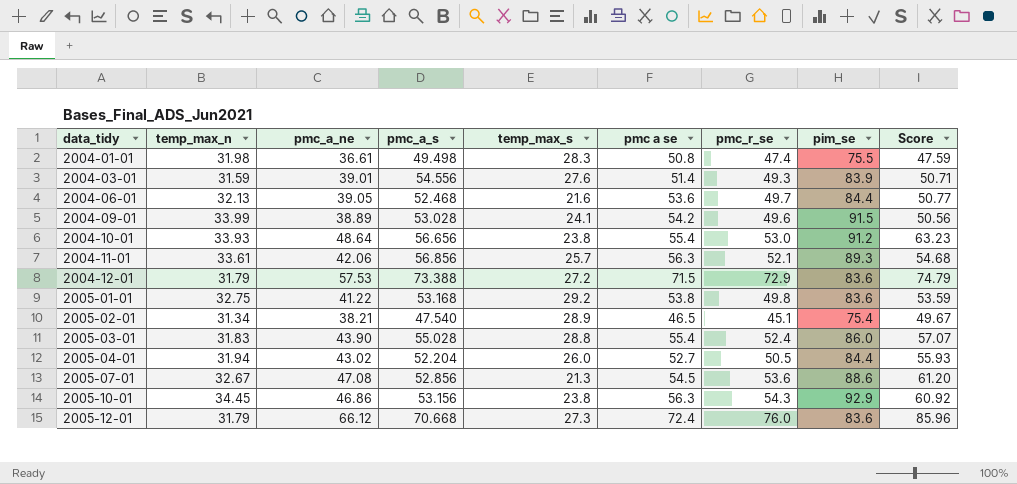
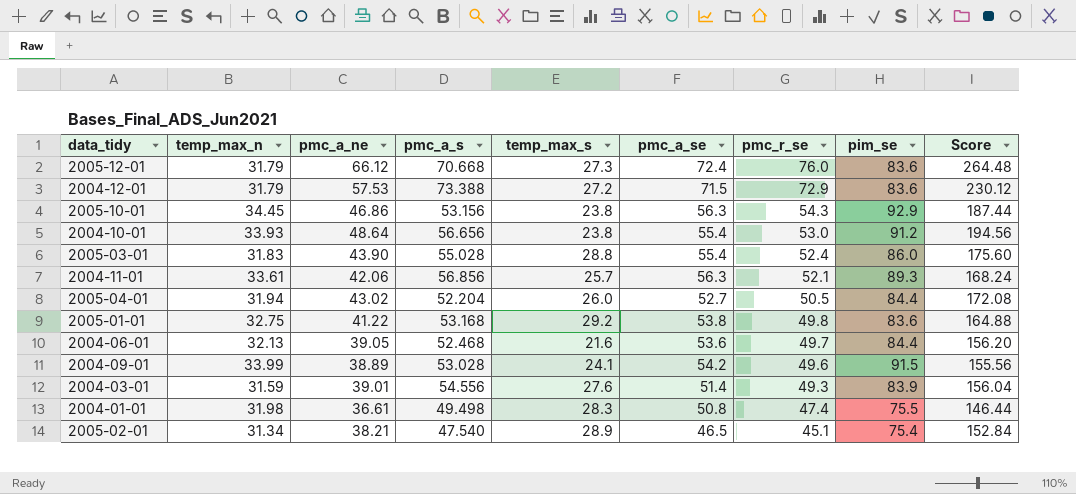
row order: data_tidy ascending -> pmc_r_se descending
column name: pmc a se -> pmc_a_se
column Score | formula: [pmc_a_ne] * 1.3 -> [pmc_a_ne] * 4
row 2005-07-01: 32.67 | 47.08 | 52.856 | 21.3 | 54.5 | 53.6 | 88.6 | 61.20 -> none

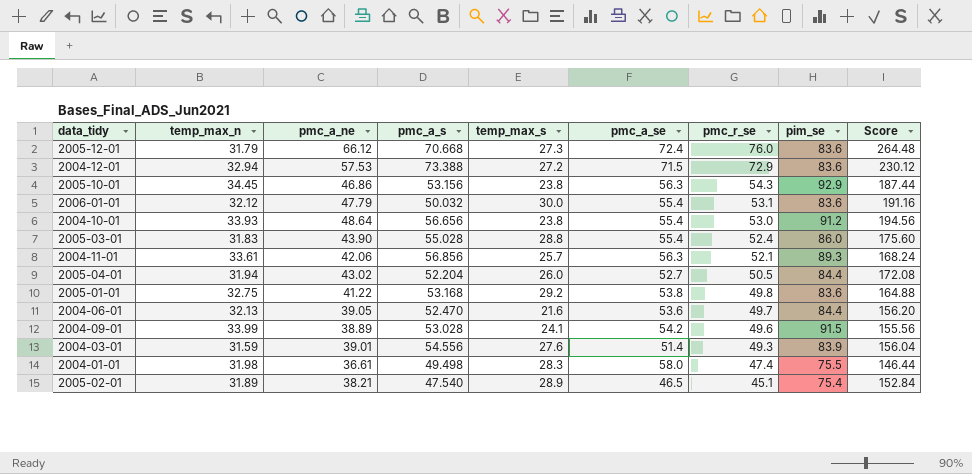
2004-12-01 | temp_max_n: 31.79 -> 32.94
row 2006-01-01: none -> 32.12 | 47.79 | 50.032 | 30.0 | 55.4 | 53.1 | 83.6 | 191.16
2004-06-01 | pmc_a_s: 52.468 -> 52.470
2004-01-01 | pmc_a_se: 50.8 -> 58.0
2005-02-01 | temp_max_n: 31.34 -> 31.89

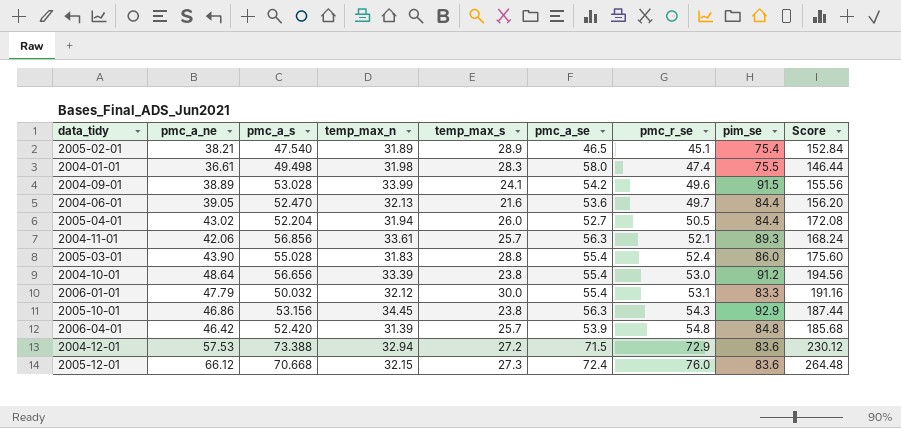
row order: pmc_r_se descending -> pmc_r_se ascending
column temp_max_n | position: 2 -> 4
row 2005-01-01: 32.75 | 41.22 | 53.168 | 29.2 | 53.8 | 49.8 | 83.6 | 164.88 -> none
row 2004-03-01: 31.59 | 39.01 | 54.556 | 27.6 | 51.4 | 49.3 | 83.9 | 156.04 -> none
2004-10-01 | temp_max_n: 33.93 -> 33.39
2006-01-01 | pim_se: 83.6 -> 83.3
row 2006-04-01: none -> 46.42 | 52.420 | 31.39 | 25.7 | 53.9 | 54.8 | 84.8 | 185.68
2005-12-01 | temp_max_n: 31.79 -> 32.15

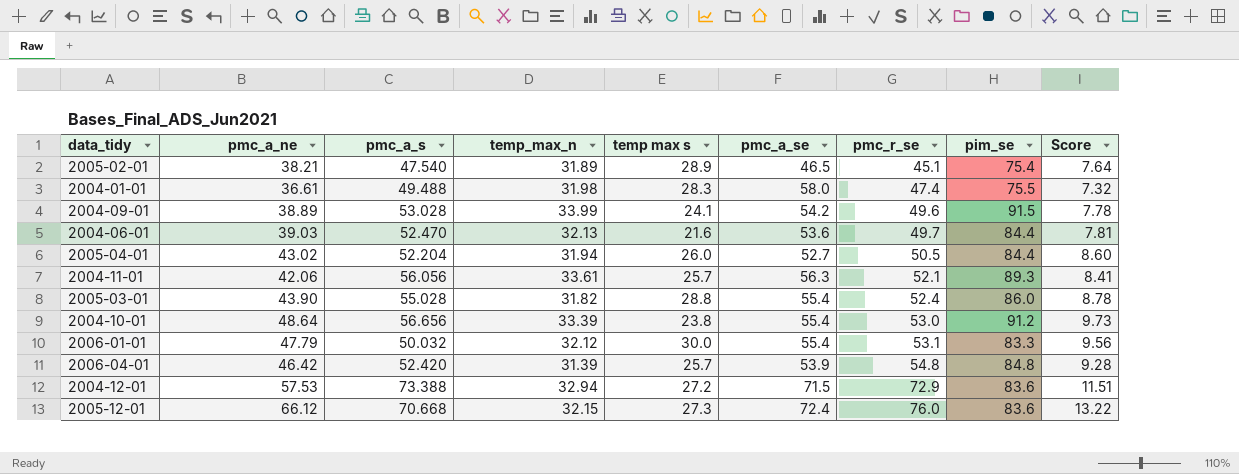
column name: temp_max_s -> temp max s
column Score | formula: [pmc_a_ne] * 4 -> [pmc_a_ne] * 0.2
row 2005-10-01: 46.86 | 53.156 | 34.45 | 23.8 | 56.3 | 54.3 | 92.9 | 187.44 -> none
2004-01-01 | pmc_a_s: 49.498 -> 49.488
2004-06-01 | pmc_a_ne: 39.05 -> 39.03
2004-11-01 | pmc_a_s: 56.856 -> 56.056
2005-03-01 | temp_max_n: 31.83 -> 31.82

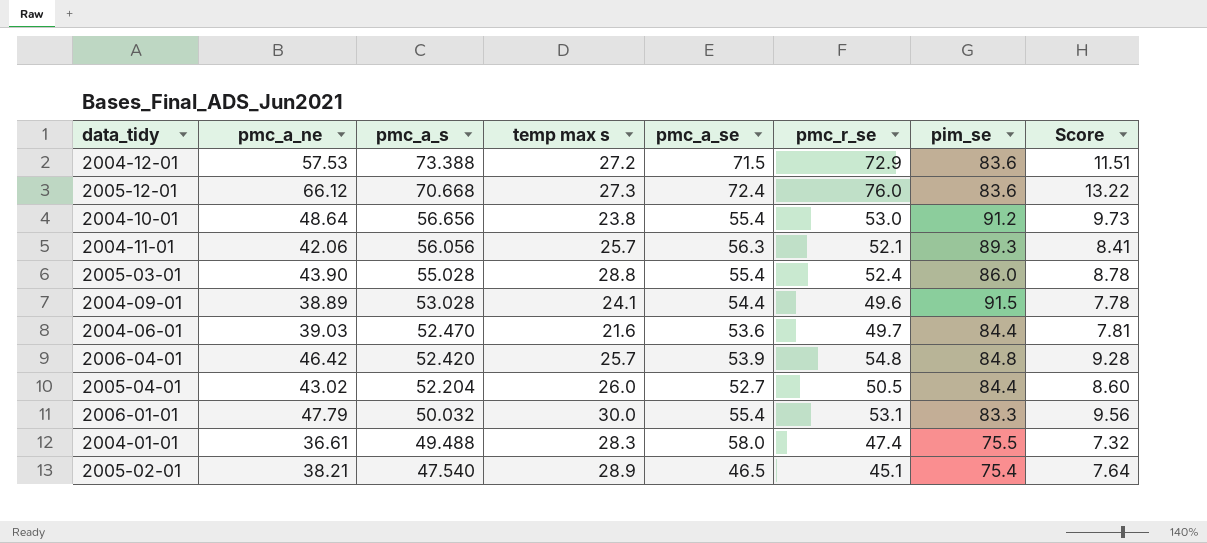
row order: pmc_r_se ascending -> pmc_a_s descending
column temp_max_n | position: 4 -> none
2004-09-01 | pmc_a_se: 54.2 -> 54.4

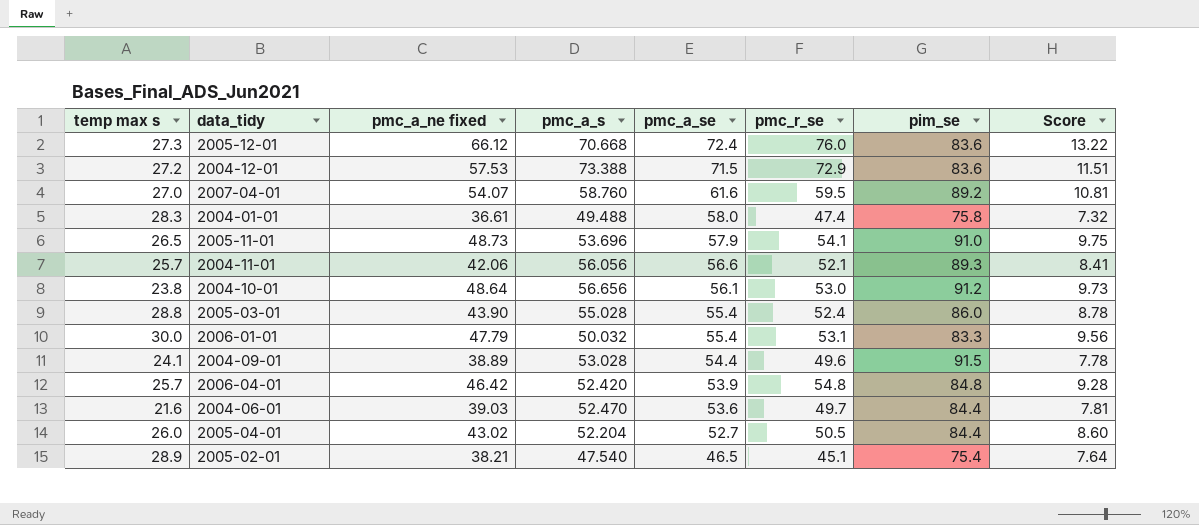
row order: pmc_a_s descending -> pmc_a_se descending
column temp max s | position: 4 -> 1
column name: pmc_a_ne -> pmc_a_ne fixed
row 2007-04-01: none -> 27.0 | 54.07 | 58.760 | 61.6 | 59.5 | 89.2 | 10.81
2004-01-01 | pim_se: 75.5 -> 75.8
row 2005-11-01: none -> 26.5 | 48.73 | 53.696 | 57.9 | 54.1 | 91.0 | 9.75
2004-11-01 | pmc_a_se: 56.3 -> 56.6
2004-10-01 | pmc_a_se: 55.4 -> 56.1

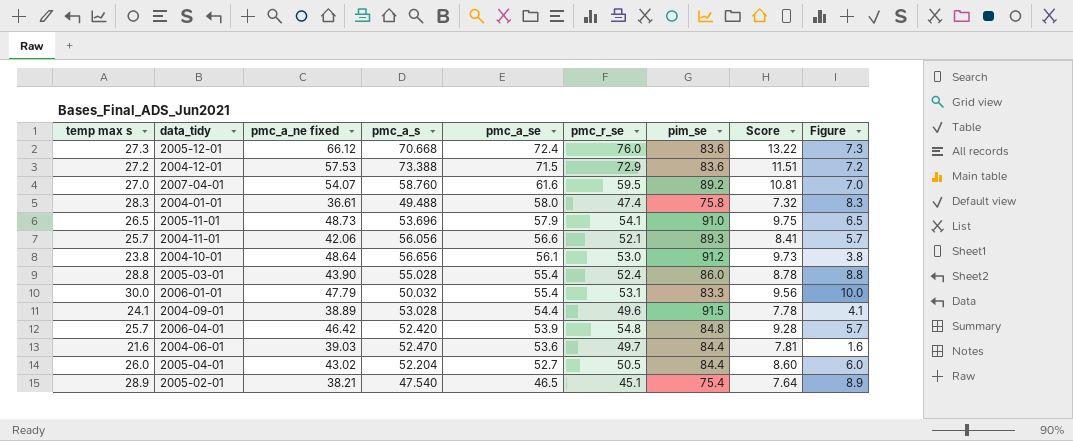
column Figure | formula: none -> [temp max s] - 20

